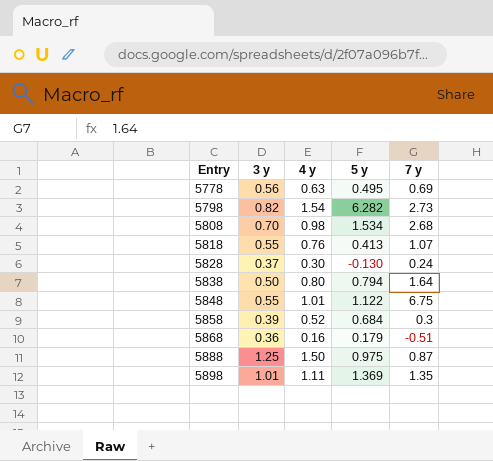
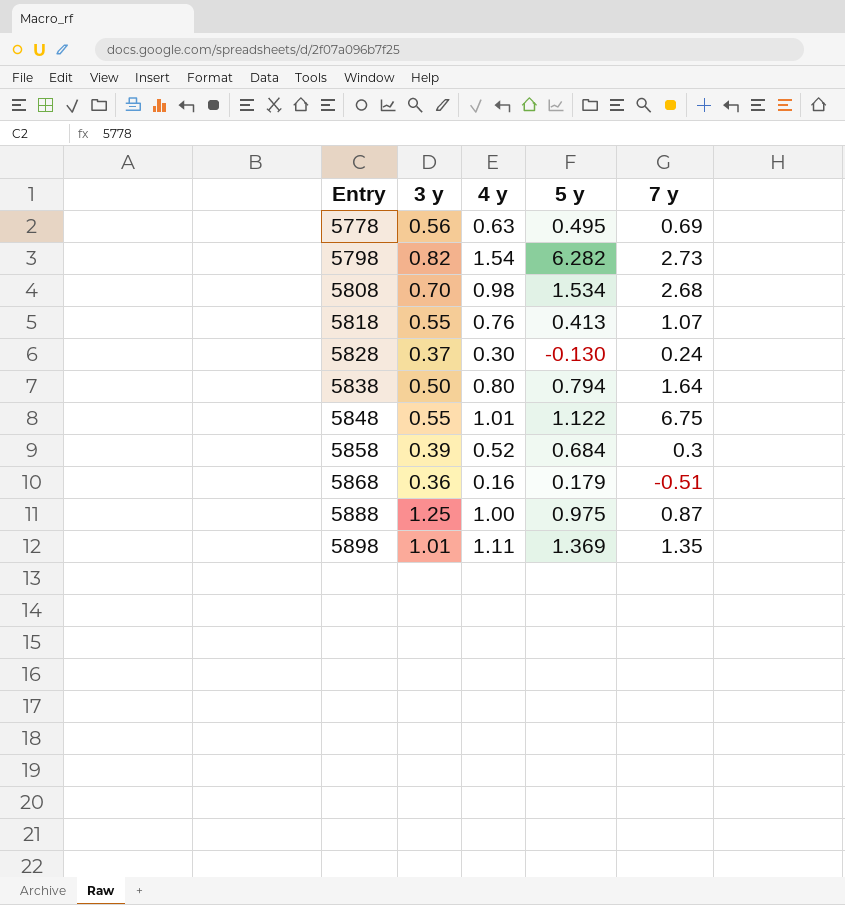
5888 | 4 y: 1.50 -> 1.00

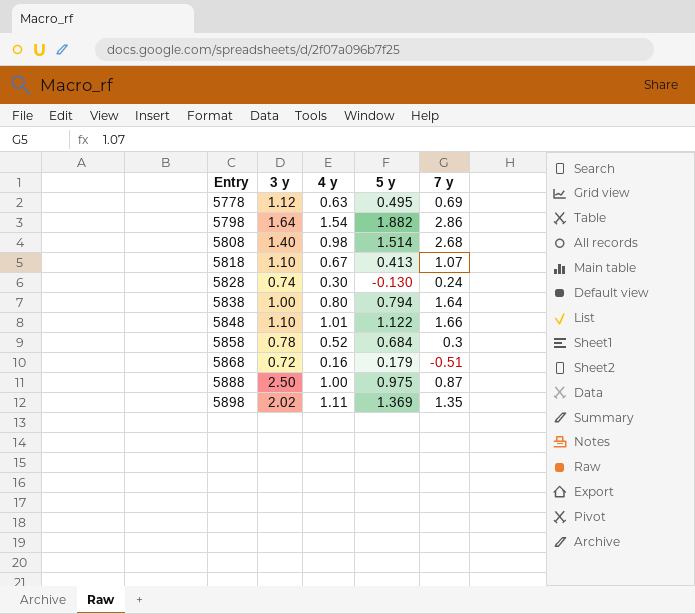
5778 | 3 y: 0.56 -> 1.12
5798 | 3 y: 0.82 -> 1.64
5798 | 5 y: 6.282 -> 1.882
5798 | 7 y: 2.73 -> 2.86
5808 | 3 y: 0.70 -> 1.40
5808 | 5 y: 1.534 -> 1.514
5818 | 3 y: 0.55 -> 1.10
5818 | 4 y: 0.76 -> 0.67
5828 | 3 y: 0.37 -> 0.74
5838 | 3 y: 0.50 -> 1.00
5848 | 3 y: 0.55 -> 1.10
5848 | 7 y: 6.75 -> 1.66
5858 | 3 y: 0.39 -> 0.78
5868 | 3 y: 0.36 -> 0.72
5888 | 3 y: 1.25 -> 2.50
5898 | 3 y: 1.01 -> 2.02

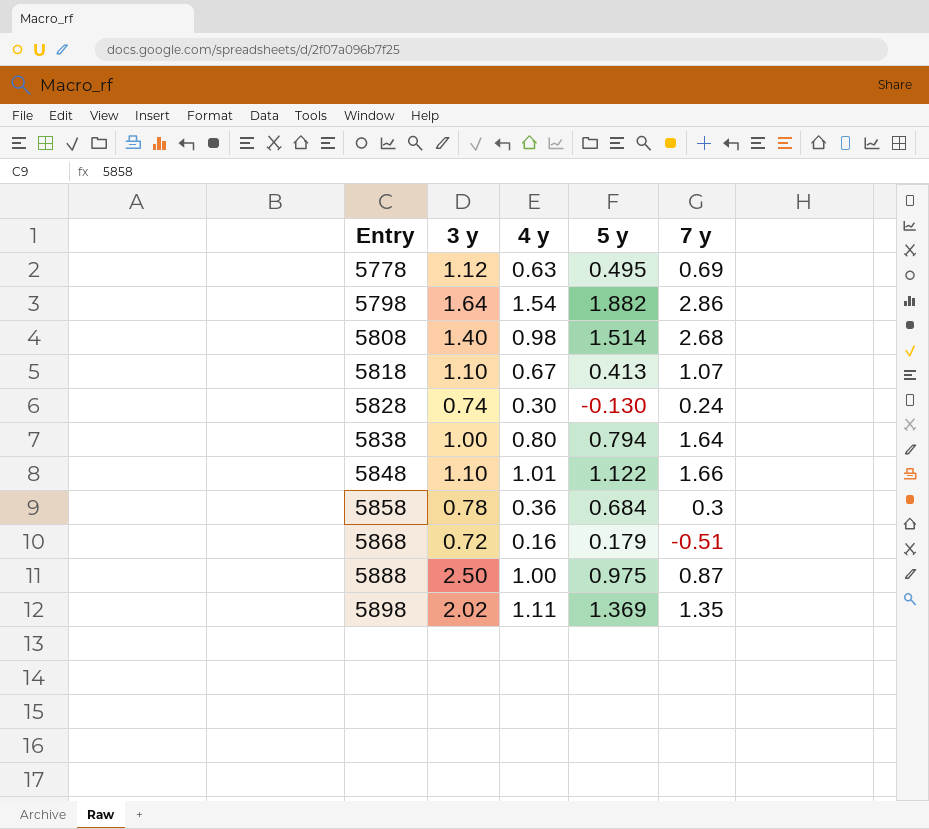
5858 | 4 y: 0.52 -> 0.36

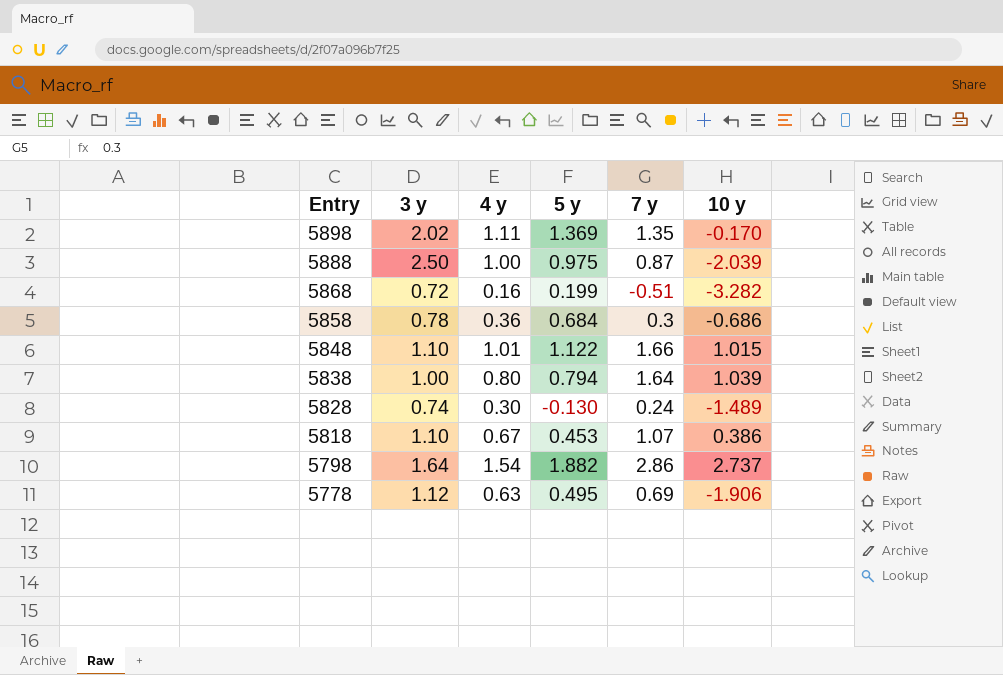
row order: Entry ascending -> Entry descending
column 10 y | position: none -> 6
row 5808: 1.40 | 0.98 | 1.514 | 2.68 -> none
5868 | 5 y: 0.179 -> 0.199
5818 | 5 y: 0.413 -> 0.453

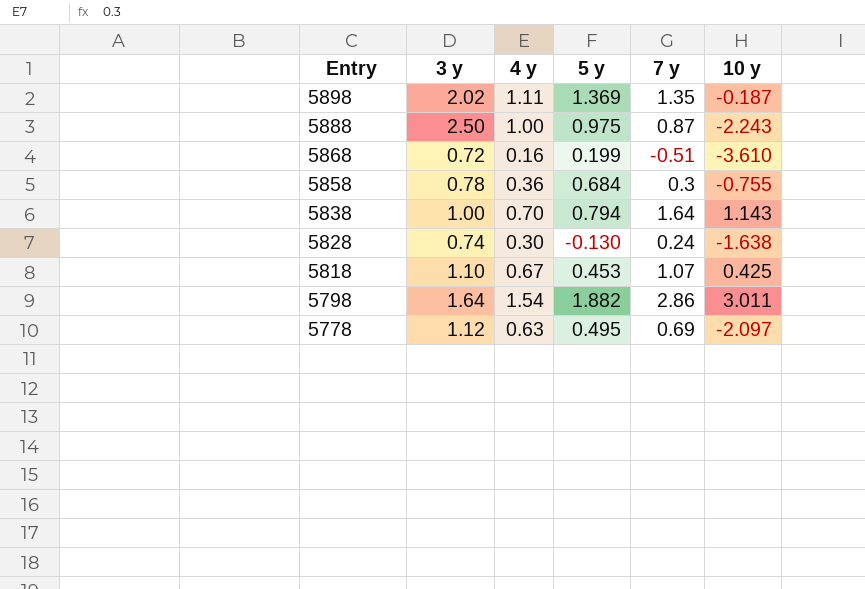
row 5848: 1.10 | 1.01 | 1.122 | 1.66 | 1.015 -> none
5898 | 10 y: -0.170 -> -0.187
5888 | 10 y: -2.039 -> -2.243
5868 | 10 y: -3.282 -> -3.610
5858 | 10 y: -0.686 -> -0.755
5838 | 4 y: 0.80 -> 0.70
5838 | 10 y: 1.039 -> 1.143
5828 | 10 y: -1.489 -> -1.638
5818 | 10 y: 0.386 -> 0.425
5798 | 10 y: 2.737 -> 3.011
5778 | 10 y: -1.906 -> -2.097

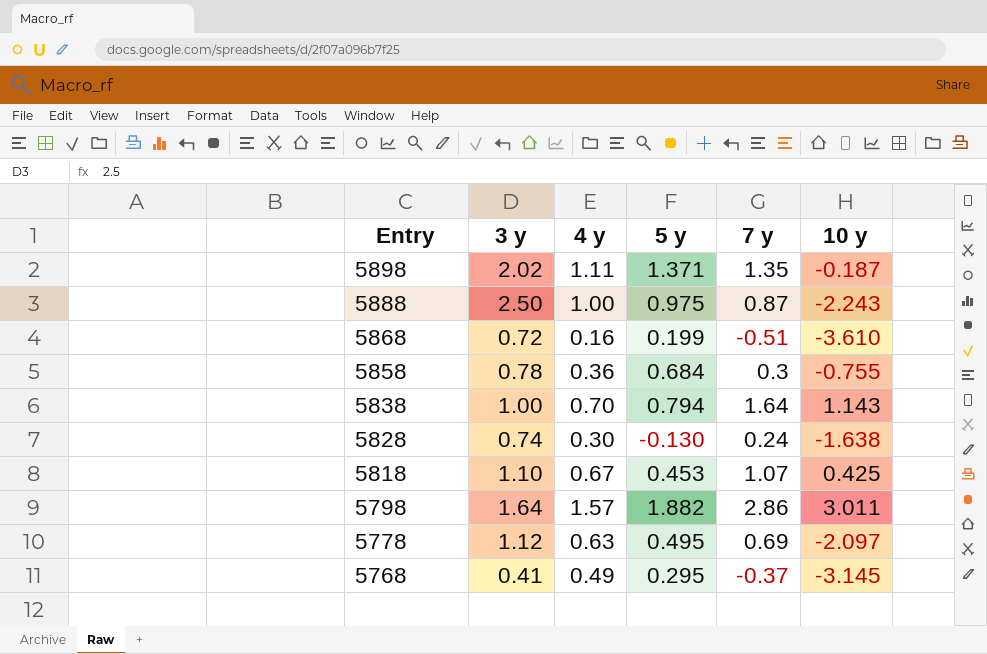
5898 | 5 y: 1.369 -> 1.371
5798 | 4 y: 1.54 -> 1.57
row 5768: none -> 0.41 | 0.49 | 0.295 | -0.37 | -3.145

